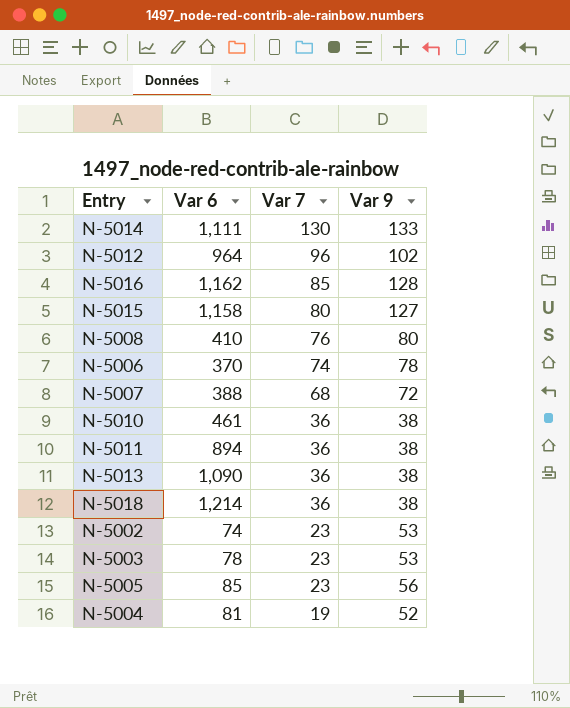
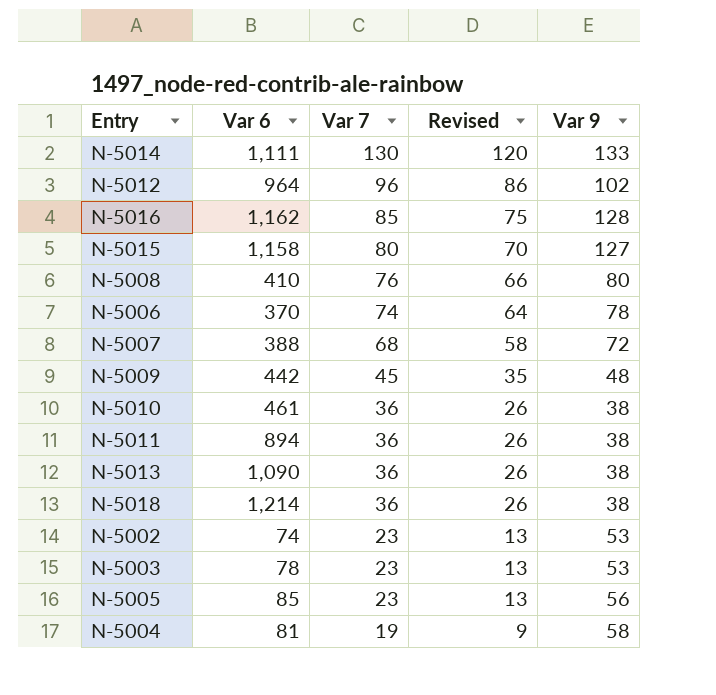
column Revised | formula: none -> [Var 7] - 10
row N-5009: none -> 442 | 45 | 35 | 48
N-5004 | Var 9: 52 -> 58

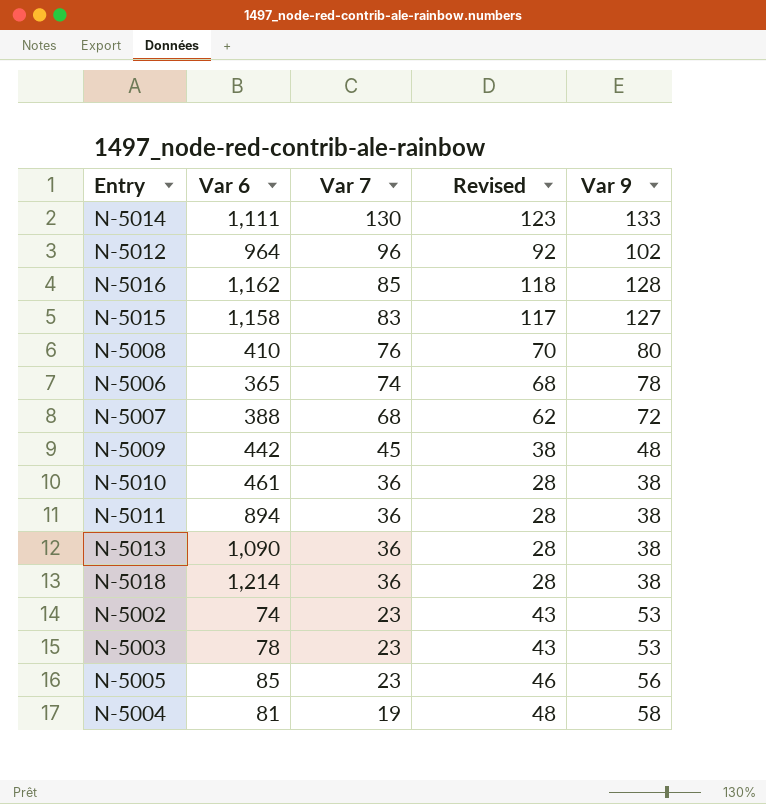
column Revised | formula: [Var 7] - 10 -> [Var 9] - 10
N-5015 | Var 7: 80 -> 83
N-5006 | Var 6: 370 -> 365

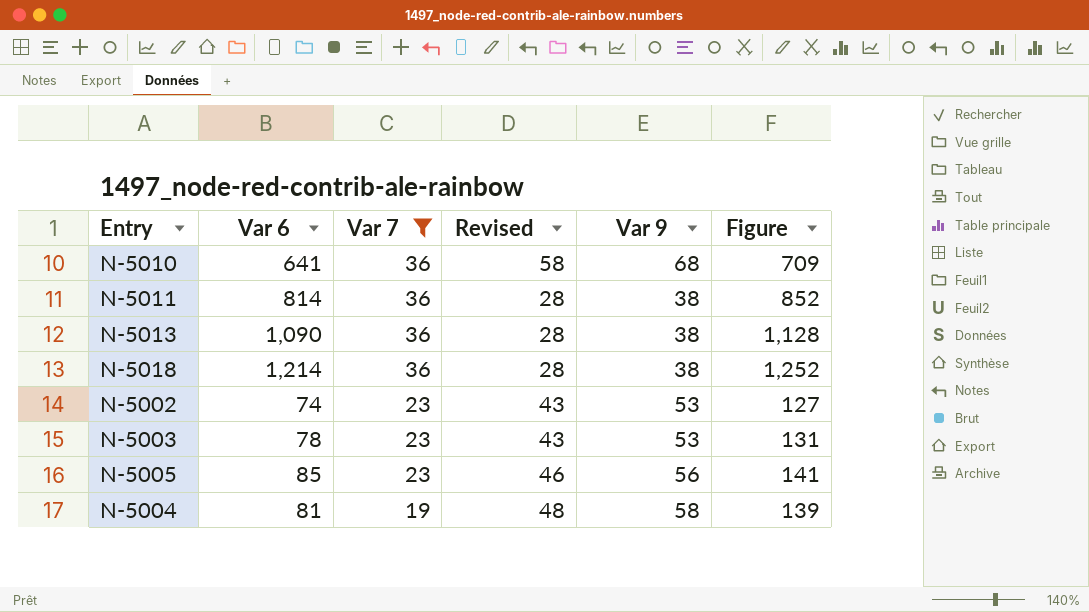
filter: none -> Var 7 <= 36
column Figure | formula: none -> [Var 6] + [Var 9]
N-5010 | Var 6: 461 -> 641
N-5010 | Revised: 28 -> 58
N-5010 | Var 9: 38 -> 68
N-5011 | Var 6: 894 -> 814

